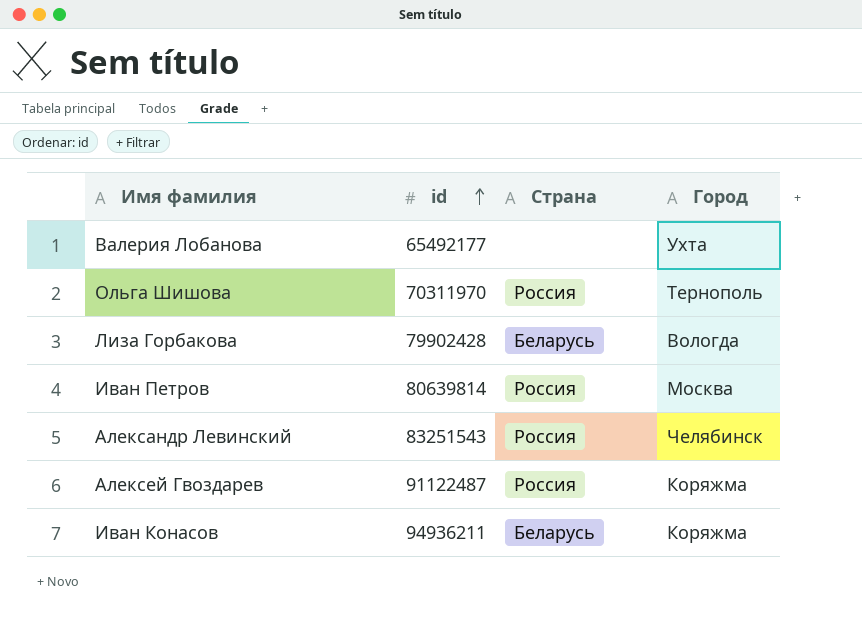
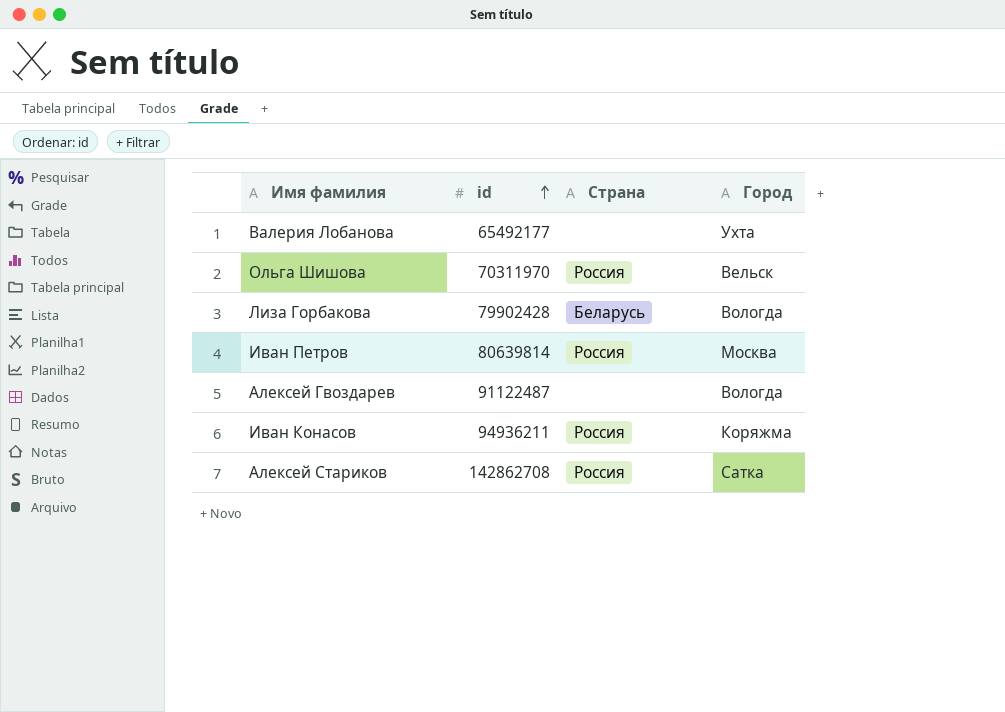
row Александр Левинский: 83251543 | Россия | Челябинск -> none
Ольга Шишова | Город: Тернополь -> Вельск
Алексей Гвоздарев | Страна: Россия -> none
Алексей Гвоздарев | Город: Коряжма -> Вологда
Иван Конасов | Страна: Беларусь -> Россия
row Алексей Стариков: none -> 142862708 | Россия | Сатка

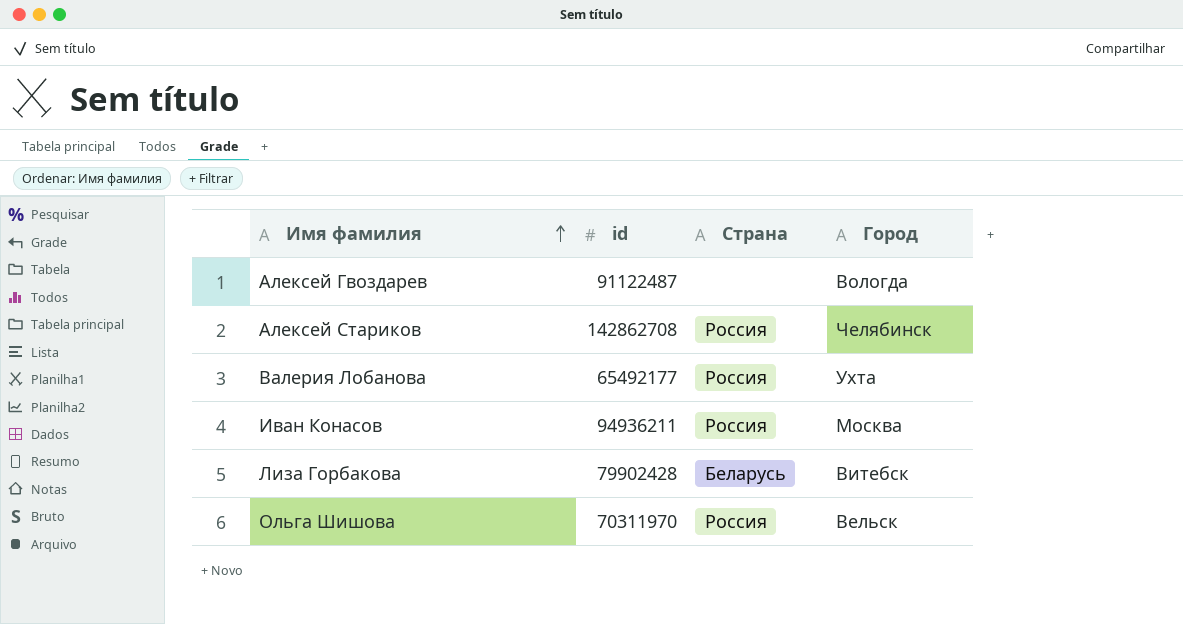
row order: id ascending -> Имя фамилия ascending
row Иван Петров: 80639814 | Россия | Москва -> none
Алексей Стариков | Город: Сатка -> Челябинск
Валерия Лобанова | Страна: none -> Россия
Иван Конасов | Город: Коряжма -> Москва
Лиза Горбакова | Город: Вологда -> Витебск

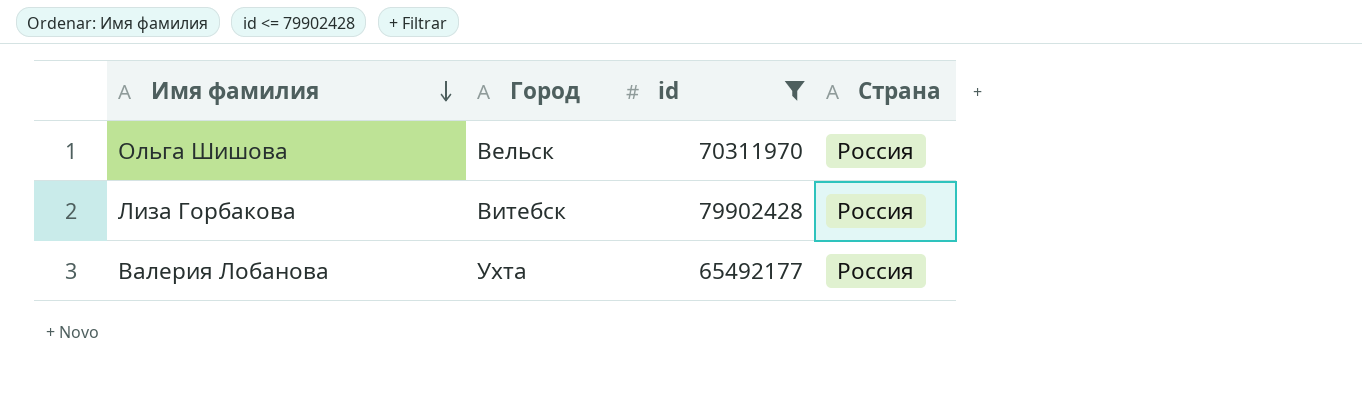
filter: none -> id <= 79902428
row order: Имя фамилия ascending -> Имя фамилия descending
column Город | position: 4 -> 2
Лиза Горбакова | Страна: Беларусь -> Россия

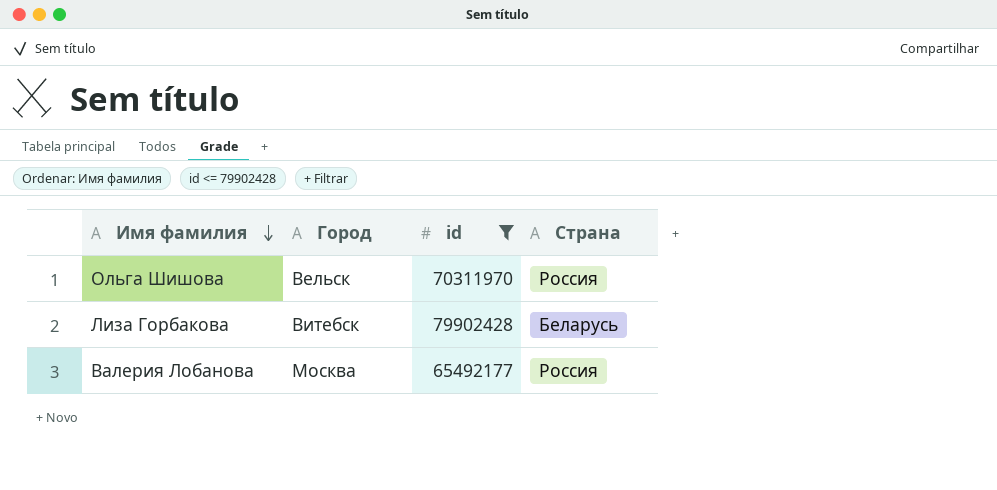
Лиза Горбакова | Страна: Россия -> Беларусь
Валерия Лобанова | Город: Ухта -> Москва

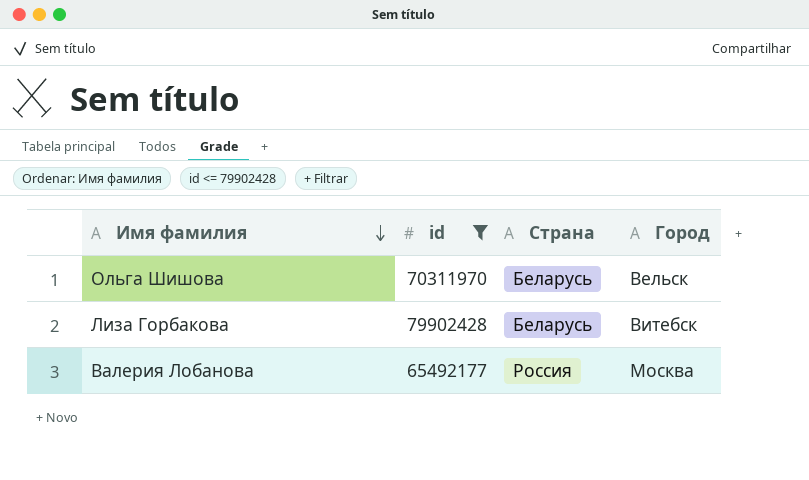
column Город | position: 2 -> 4
Ольга Шишова | Страна: Россия -> Беларусь

